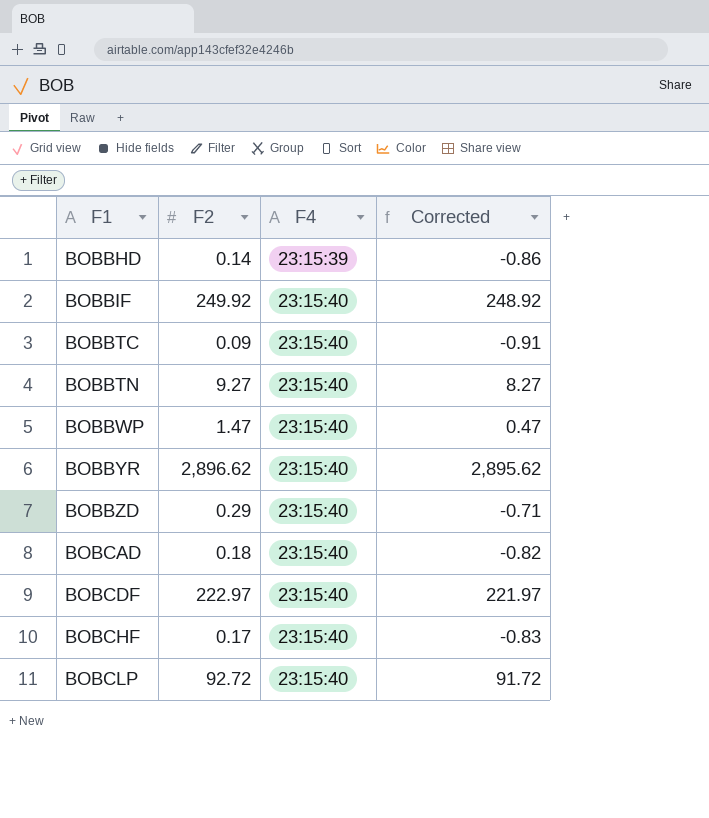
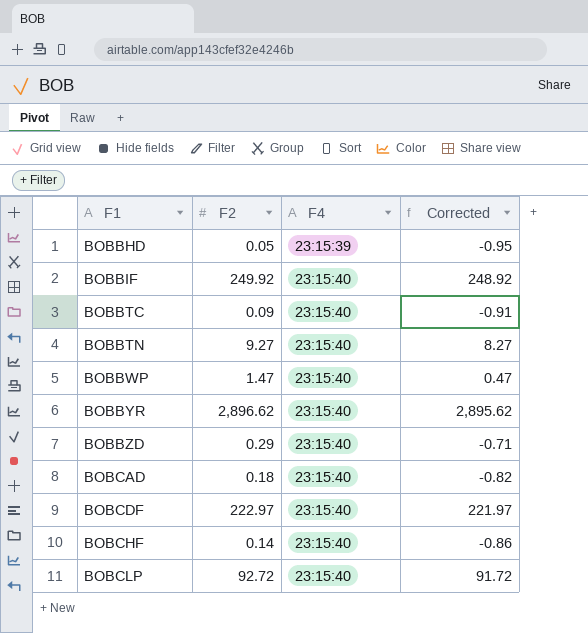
BOBBHD | F2: 0.14 -> 0.05
BOBBHD | Corrected: -0.86 -> -0.95
BOBCHF | F2: 0.17 -> 0.14
BOBCHF | Corrected: -0.83 -> -0.86

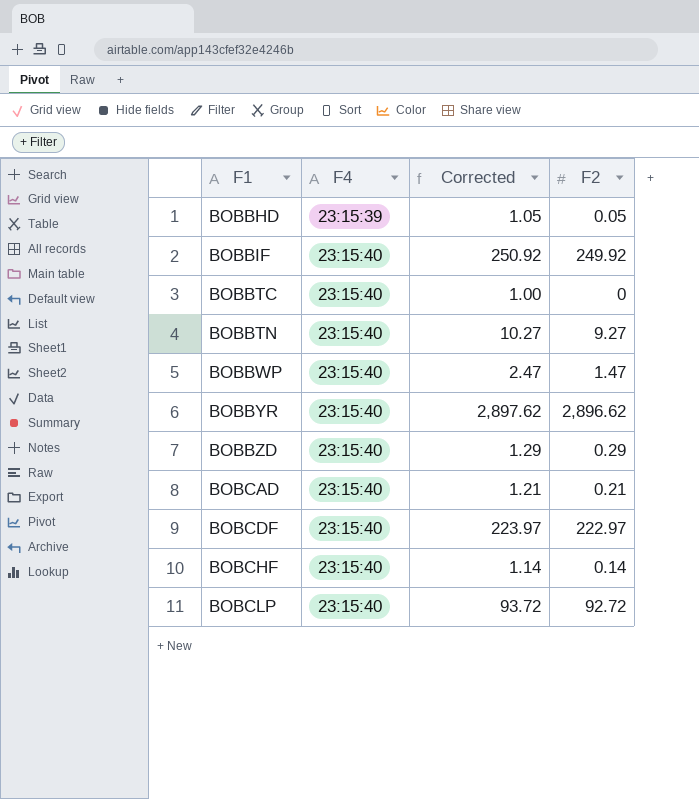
column Corrected | formula: [F2] - 1 -> [F2] + 1
column F2 | position: 2 -> 4
BOBBTC | F2: 0.09 -> 0
BOBCAD | F2: 0.18 -> 0.21

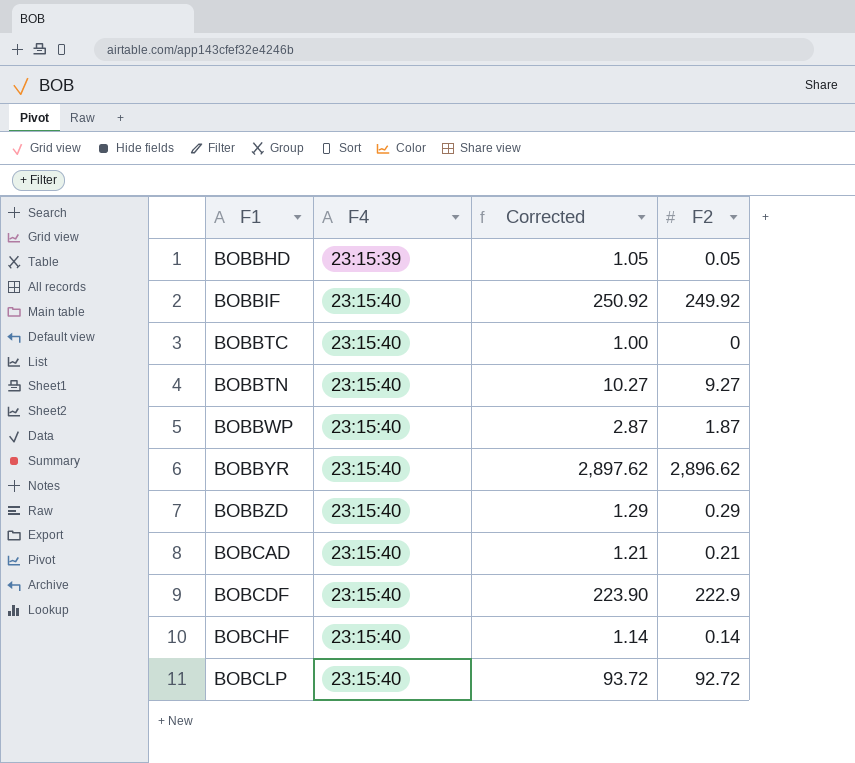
BOBBWP | Corrected: 2.47 -> 2.87
BOBBWP | F2: 1.47 -> 1.87
BOBCDF | Corrected: 223.97 -> 223.90
BOBCDF | F2: 222.97 -> 222.9

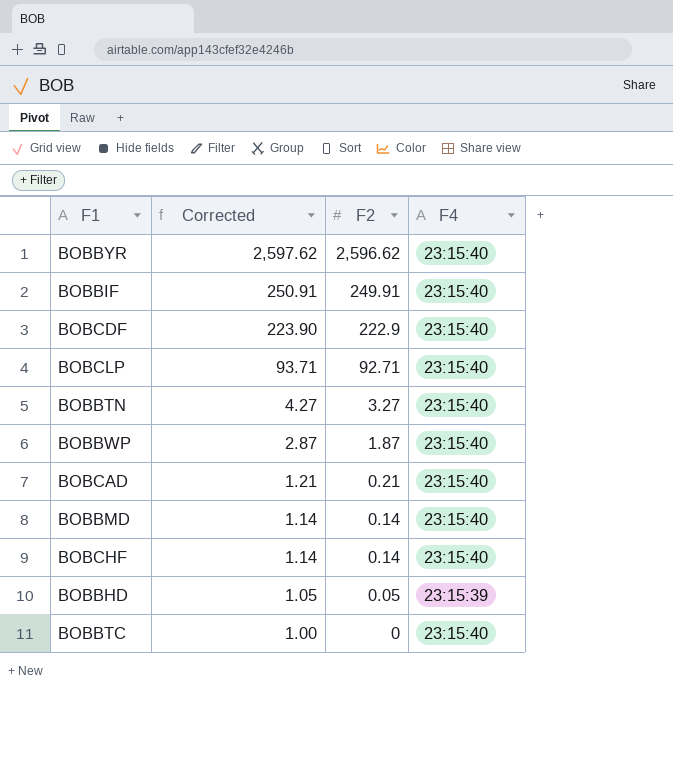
row order: F1 ascending -> Corrected descending
column F4 | position: 2 -> 4
row BOBBZD: 23:15:40 | 1.29 | 0.29 -> none
BOBBYR | Corrected: 2,897.62 -> 2,597.62
BOBBYR | F2: 2,896.62 -> 2,596.62
BOBBIF | Corrected: 250.92 -> 250.91
BOBBIF | F2: 249.92 -> 249.91
BOBCLP | Corrected: 93.72 -> 93.71
BOBCLP | F2: 92.72 -> 92.71
BOBBTN | Corrected: 10.27 -> 4.27
BOBBTN | F2: 9.27 -> 3.27
row BOBBMD: none -> 1.14 | 0.14 | 23:15:40

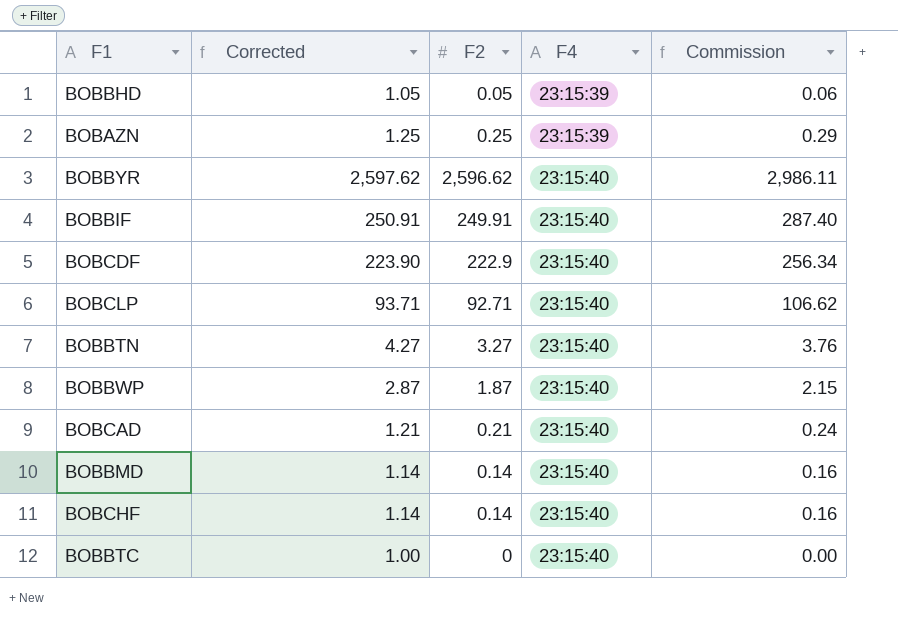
row order: Corrected descending -> F4 ascending
column Commission | formula: none -> [F2] * 1.15
row BOBAZN: none -> 1.25 | 0.25 | 23:15:39 | 0.29

